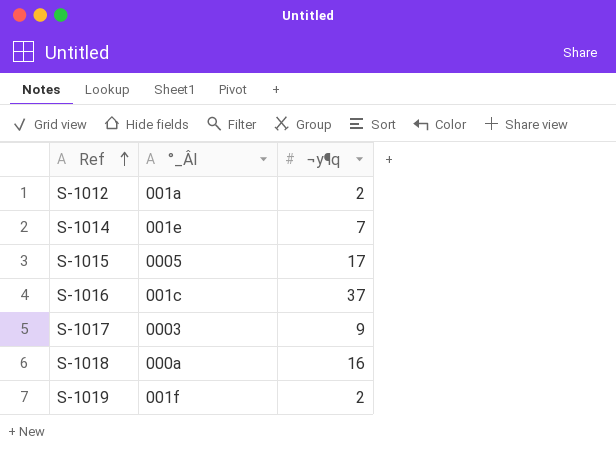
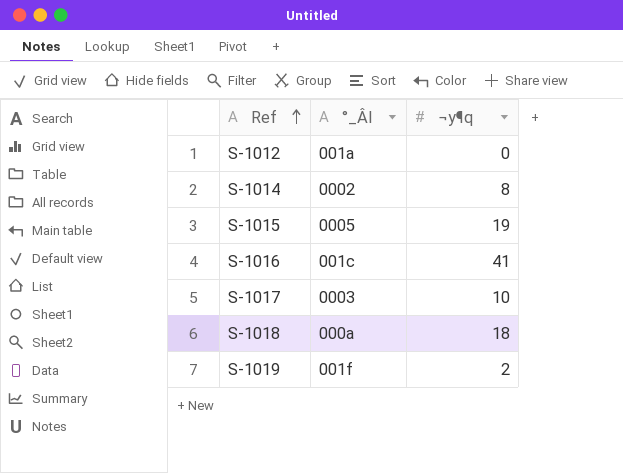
S-1012 | ¬y¶q: 2 -> 0
S-1014 | °_ÂI: 001e -> 0002
S-1014 | ¬y¶q: 7 -> 8
S-1015 | ¬y¶q: 17 -> 19
S-1016 | ¬y¶q: 37 -> 41
S-1017 | ¬y¶q: 9 -> 10
S-1018 | ¬y¶q: 16 -> 18

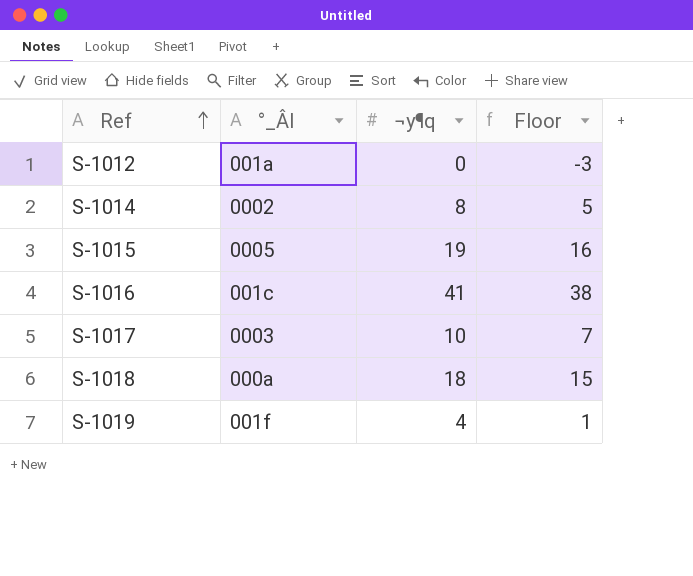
column Floor | formula: none -> [¬y¶q] - 3
S-1019 | ¬y¶q: 2 -> 4

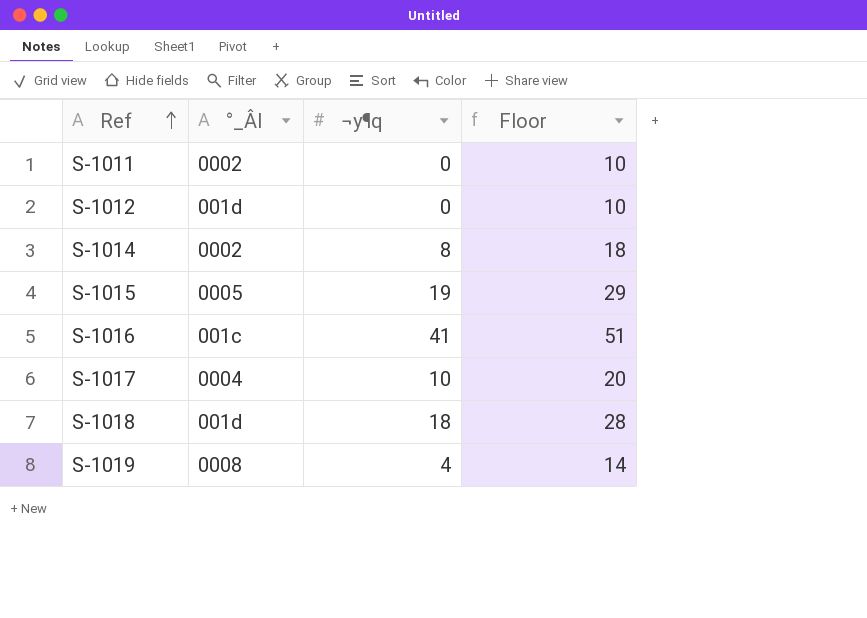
column Floor | formula: [¬y¶q] - 3 -> [¬y¶q] + 10
row S-1011: none -> 0002 | 0 | 10
S-1012 | °_ÂI: 001a -> 001d
S-1017 | °_ÂI: 0003 -> 0004
S-1018 | °_ÂI: 000a -> 001d
S-1019 | °_ÂI: 001f -> 0008

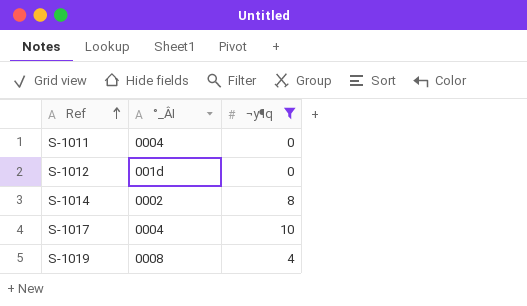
filter: none -> ¬y¶q <= 10
column Floor | formula: [¬y¶q] + 10 -> none
S-1011 | °_ÂI: 0002 -> 0004

